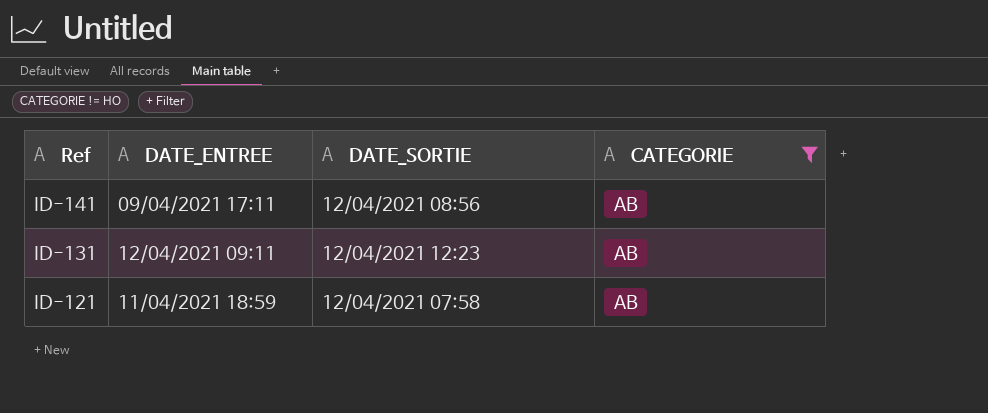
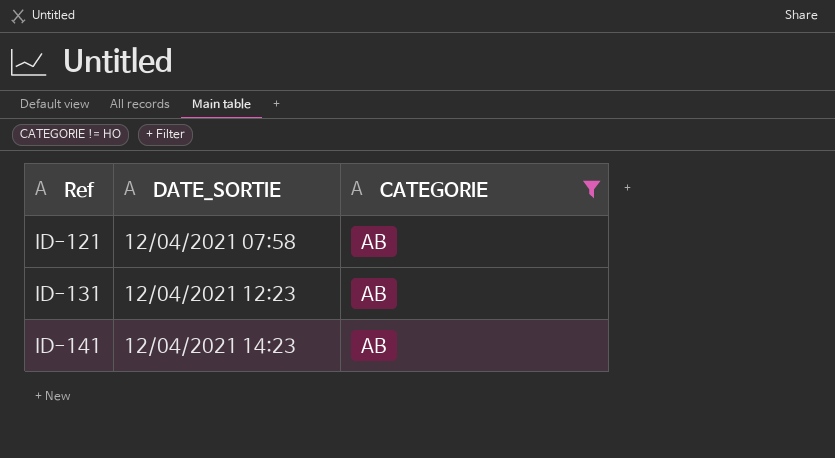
row order: Ref descending -> Ref ascending
column DATE_ENTREE | position: 2 -> none
ID-141 | DATE_SORTIE: 12/04/2021 08:56 -> 12/04/2021 14:23

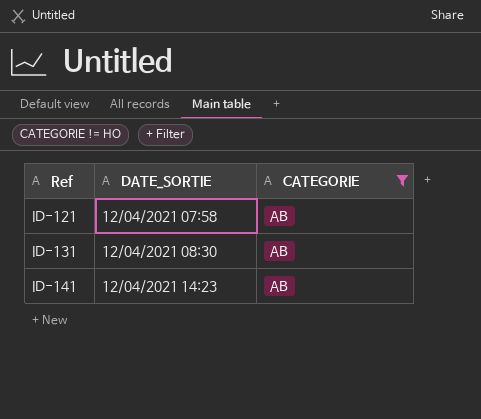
ID-131 | DATE_SORTIE: 12/04/2021 12:23 -> 12/04/2021 08:30

